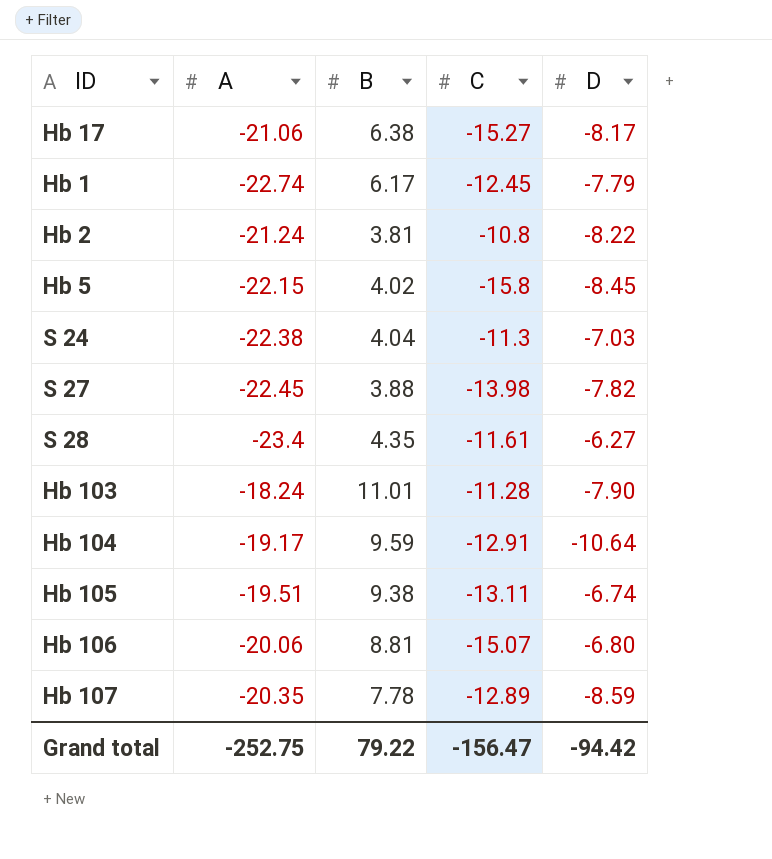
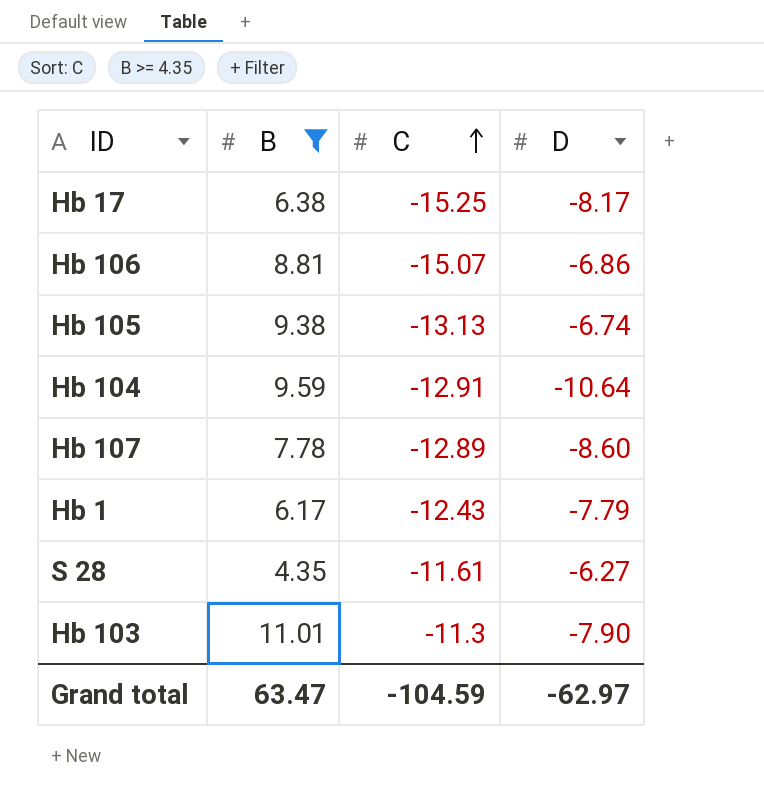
filter: none -> B >= 4.35
row order: none -> C ascending
column A | position: 2 -> none
Hb 17 | C: -15.27 -> -15.25
Hb 106 | D: -6.80 -> -6.86
Hb 105 | C: -13.11 -> -13.13
Hb 107 | D: -8.59 -> -8.60
Hb 1 | C: -12.45 -> -12.43
Hb 103 | C: -11.28 -> -11.3
Grand total | B: 79.22 -> 63.47
Grand total | C: -156.47 -> -104.59
Grand total | D: -94.42 -> -62.97

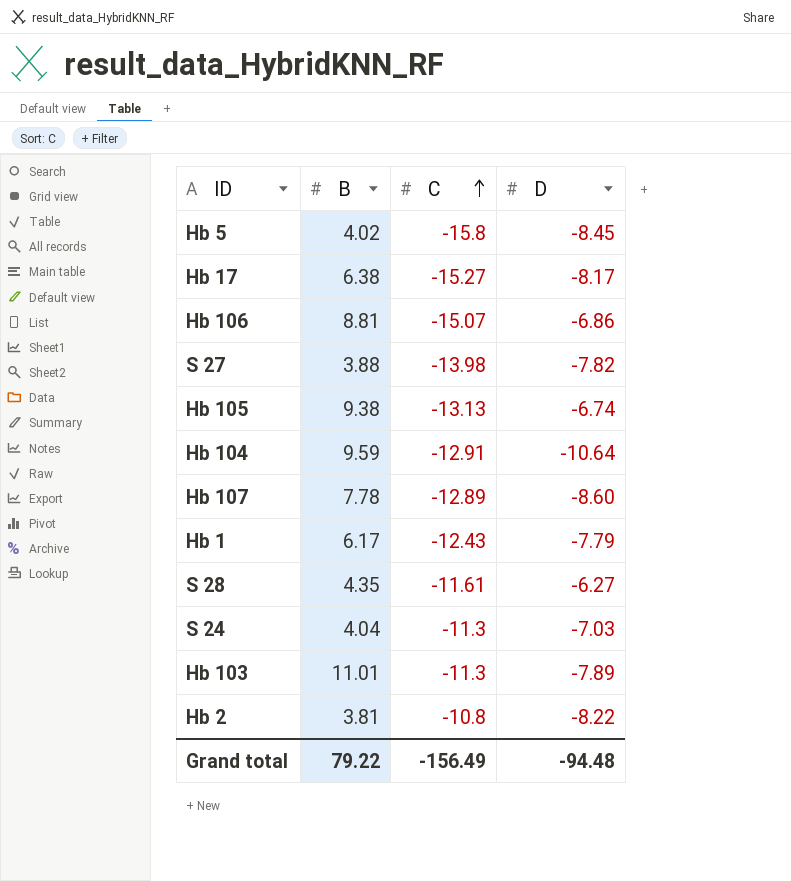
filter: B >= 4.35 -> none
Hb 17 | C: -15.25 -> -15.27
Hb 103 | D: -7.90 -> -7.89
Grand total | B: 63.47 -> 79.22
Grand total | C: -104.59 -> -156.49
Grand total | D: -62.97 -> -94.48

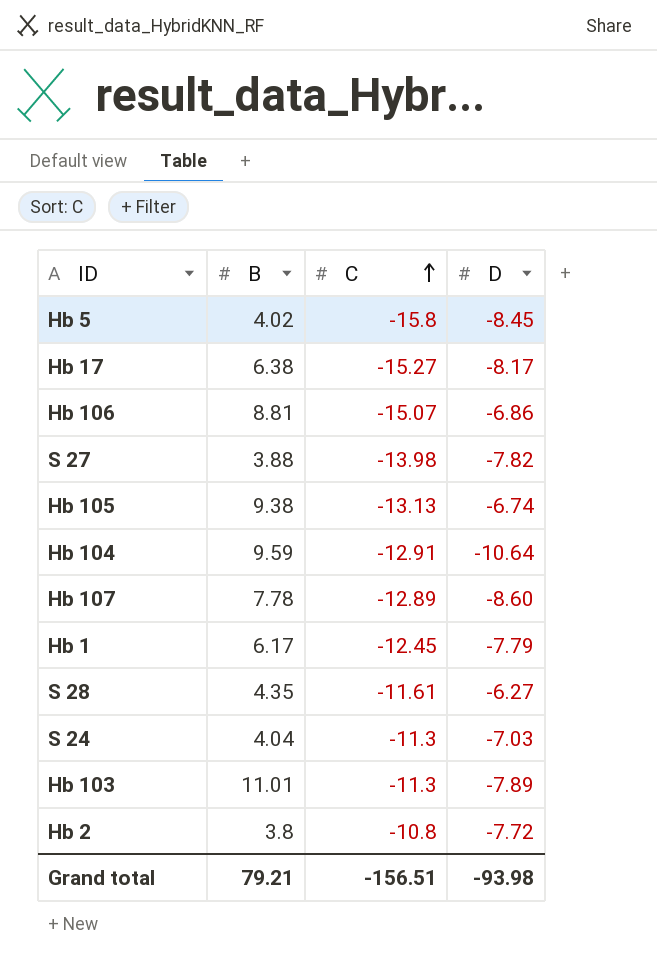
Hb 1 | C: -12.43 -> -12.45
Hb 2 | B: 3.81 -> 3.8
Hb 2 | D: -8.22 -> -7.72
Grand total | B: 79.22 -> 79.21
Grand total | C: -156.49 -> -156.51
Grand total | D: -94.48 -> -93.98

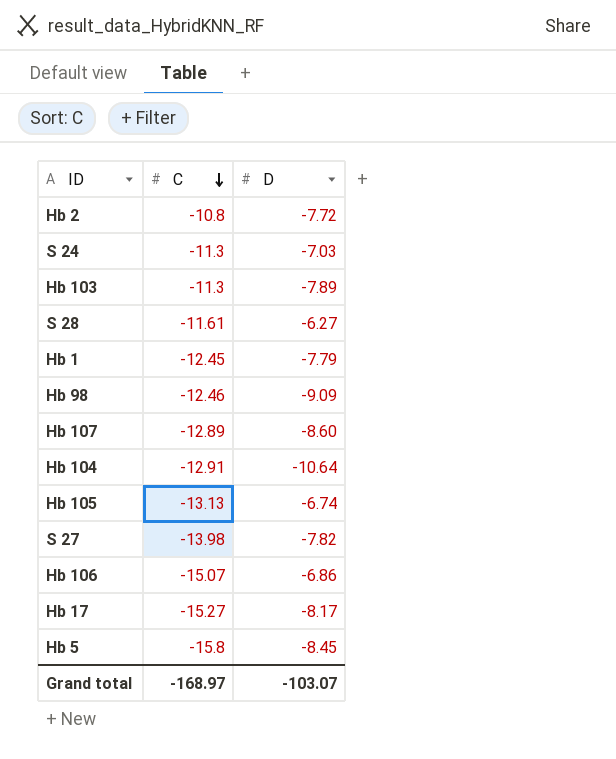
row order: C ascending -> C descending
column B | position: 2 -> none
row Hb 98: none -> -12.46 | -9.09
Grand total | C: -156.51 -> -168.97
Grand total | D: -93.98 -> -103.07

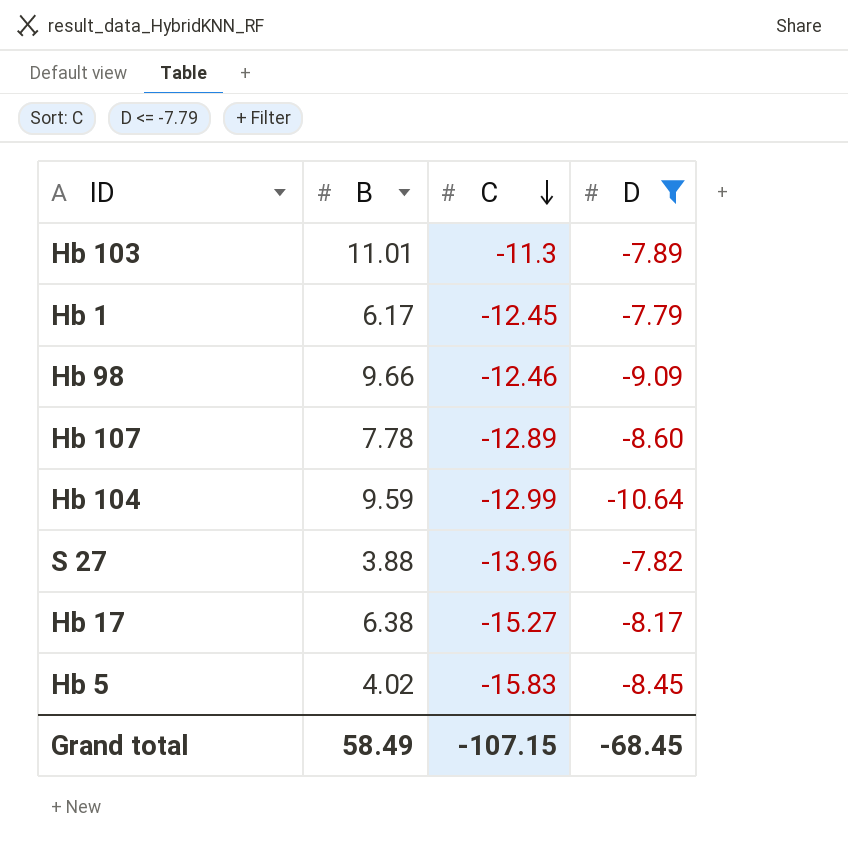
filter: none -> D <= -7.79
column B | position: none -> 2
Hb 104 | C: -12.91 -> -12.99
S 27 | C: -13.98 -> -13.96
Hb 5 | C: -15.8 -> -15.83
Grand total | C: -168.97 -> -107.15
Grand total | D: -103.07 -> -68.45

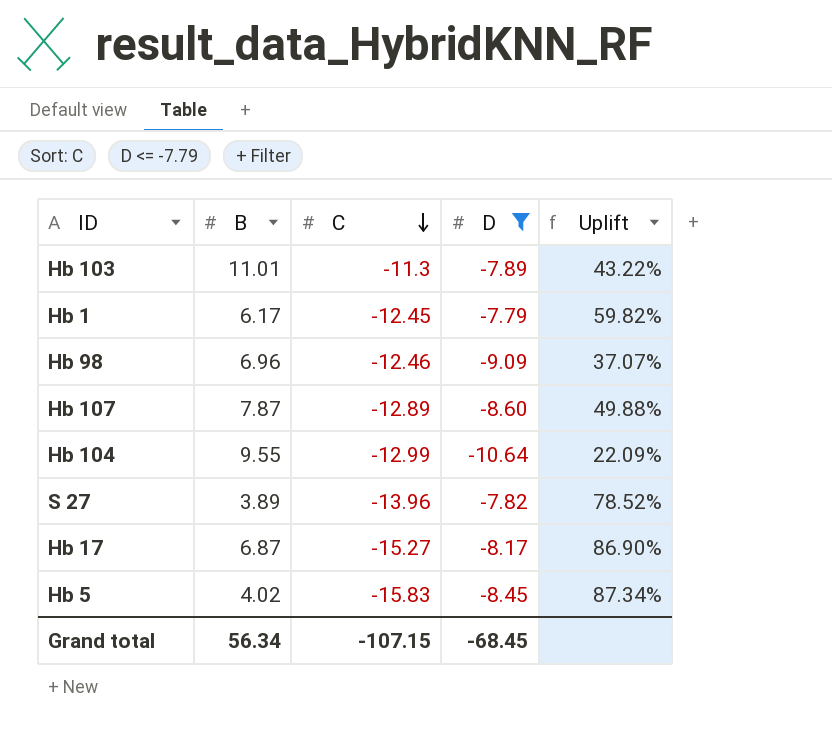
column Uplift | formula: none -> ([C] - [D]) / [D]
Hb 98 | B: 9.66 -> 6.96
Hb 107 | B: 7.78 -> 7.87
Hb 104 | B: 9.59 -> 9.55
S 27 | B: 3.88 -> 3.89
Hb 17 | B: 6.38 -> 6.87
Grand total | B: 58.49 -> 56.34

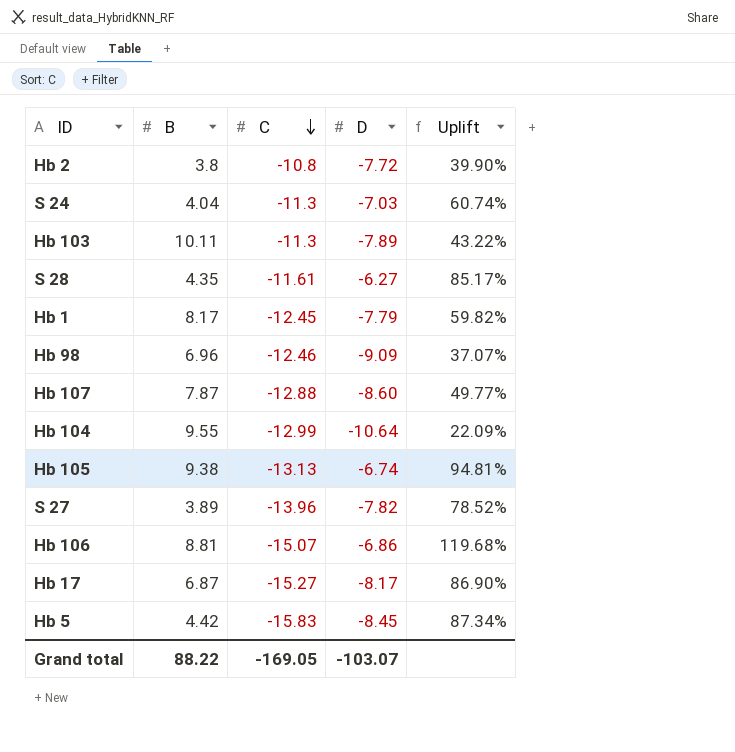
filter: D <= -7.79 -> none
Hb 103 | B: 11.01 -> 10.11
Hb 1 | B: 6.17 -> 8.17
Hb 107 | C: -12.89 -> -12.88
Hb 107 | Uplift: 49.88% -> 49.77%
Hb 5 | B: 4.02 -> 4.42
Grand total | B: 56.34 -> 88.22
Grand total | C: -107.15 -> -169.05
Grand total | D: -68.45 -> -103.07

